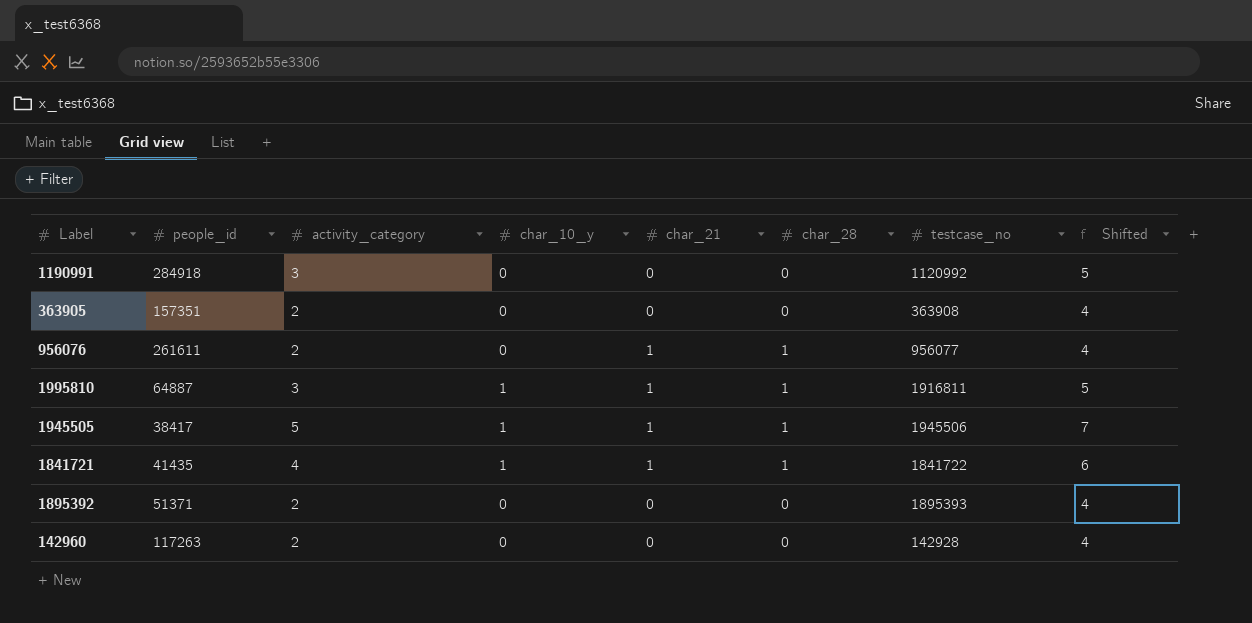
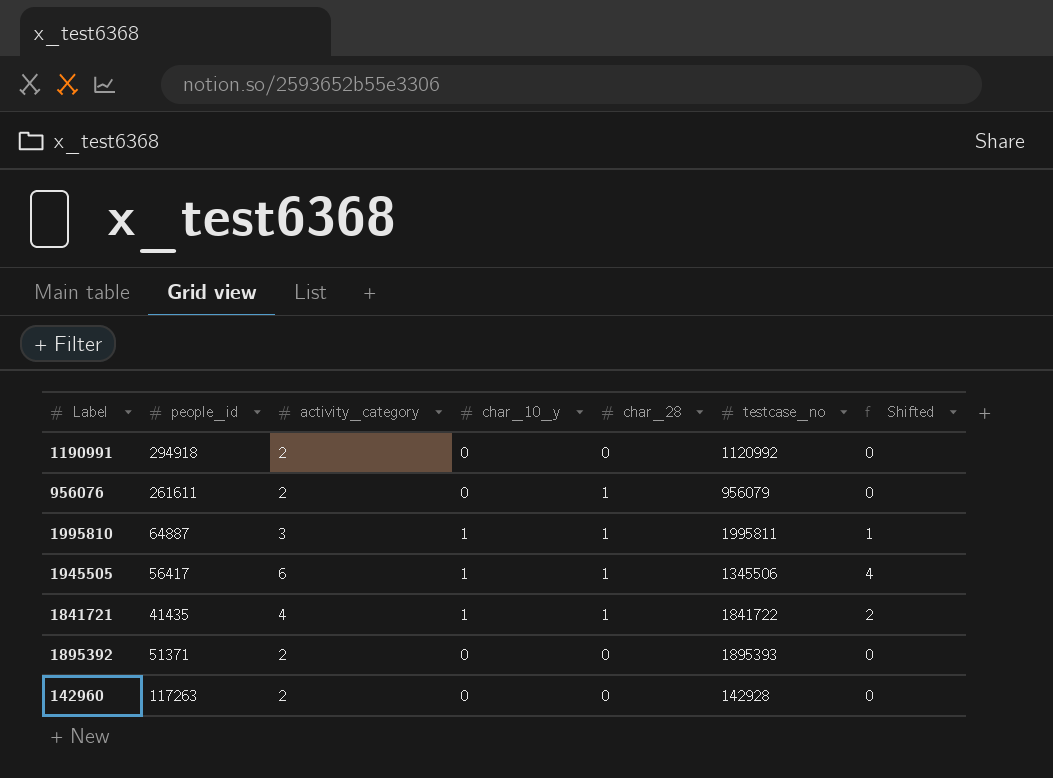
column char_21 | position: 5 -> none
column Shifted | formula: [activity_category] + 2 -> [activity_category] - 2
row 363905: 157351 | 2 | 0 | 0 | 0 | 363908 | 4 -> none
1190991 | people_id: 284918 -> 294918
1190991 | activity_category: 3 -> 2
956076 | testcase_no: 956077 -> 956079
1995810 | testcase_no: 1916811 -> 1995811
1945505 | people_id: 38417 -> 56417
1945505 | activity_category: 5 -> 6
1945505 | testcase_no: 1945506 -> 1345506

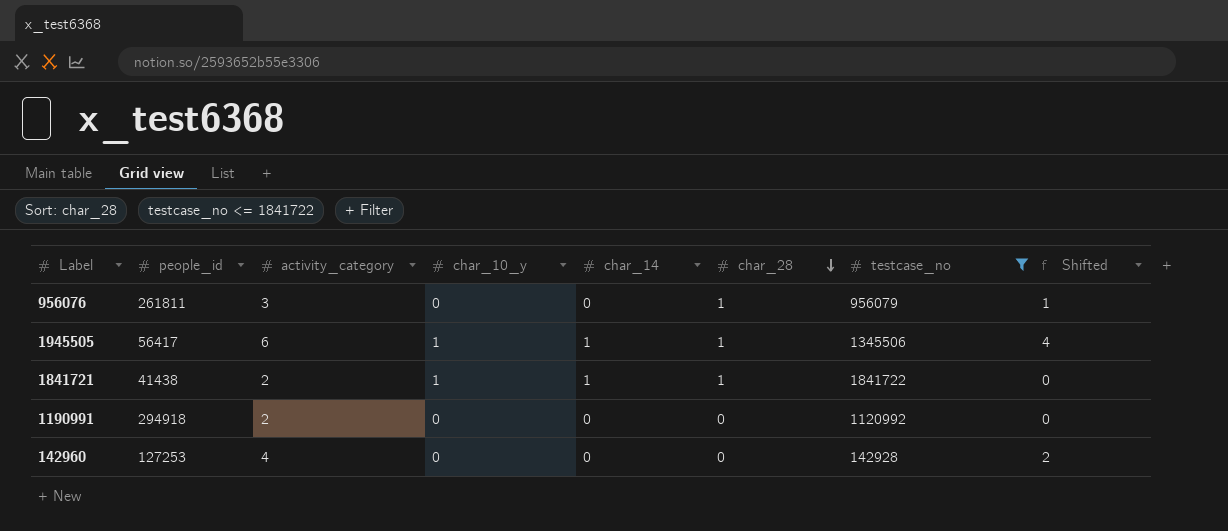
filter: none -> testcase_no <= 1841722
row order: none -> char_28 descending
column char_14 | position: none -> 5
956076 | people_id: 261611 -> 261811
956076 | activity_category: 2 -> 3
956076 | Shifted: 0 -> 1
1841721 | people_id: 41435 -> 41438
1841721 | activity_category: 4 -> 2
1841721 | Shifted: 2 -> 0
142960 | people_id: 117263 -> 127253
142960 | activity_category: 2 -> 4
142960 | Shifted: 0 -> 2

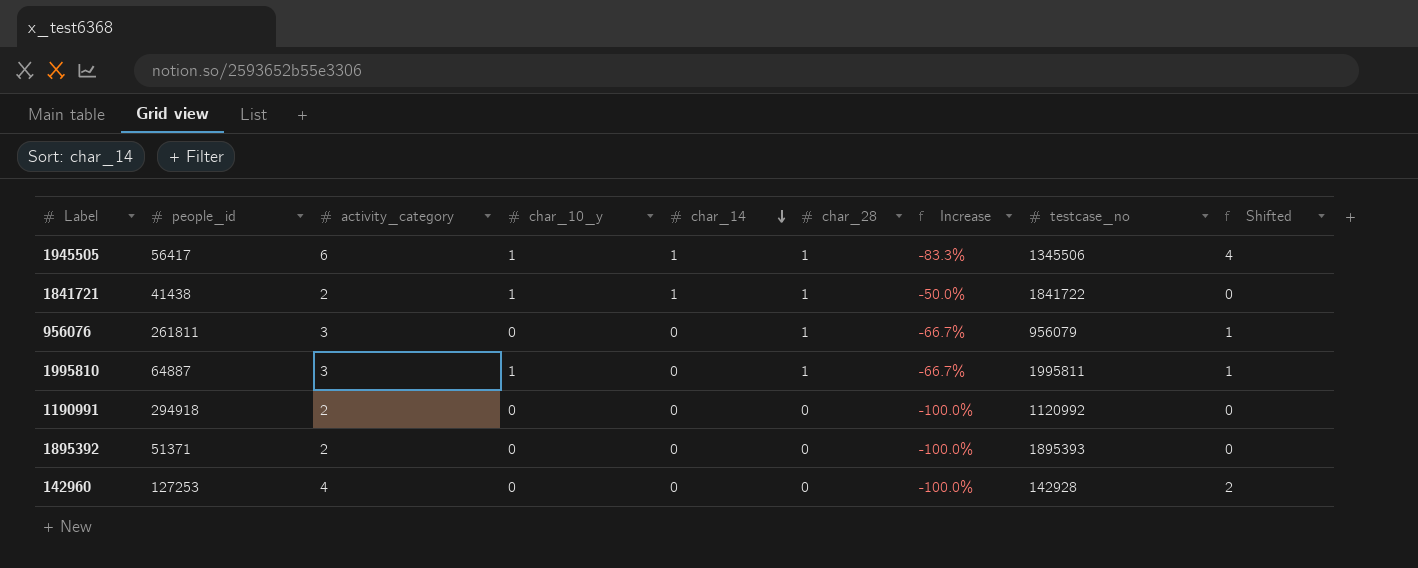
filter: testcase_no <= 1841722 -> none
row order: char_28 descending -> char_14 descending
column Increase | formula: none -> ([char_28] - [activity_category]) / [activity_category]

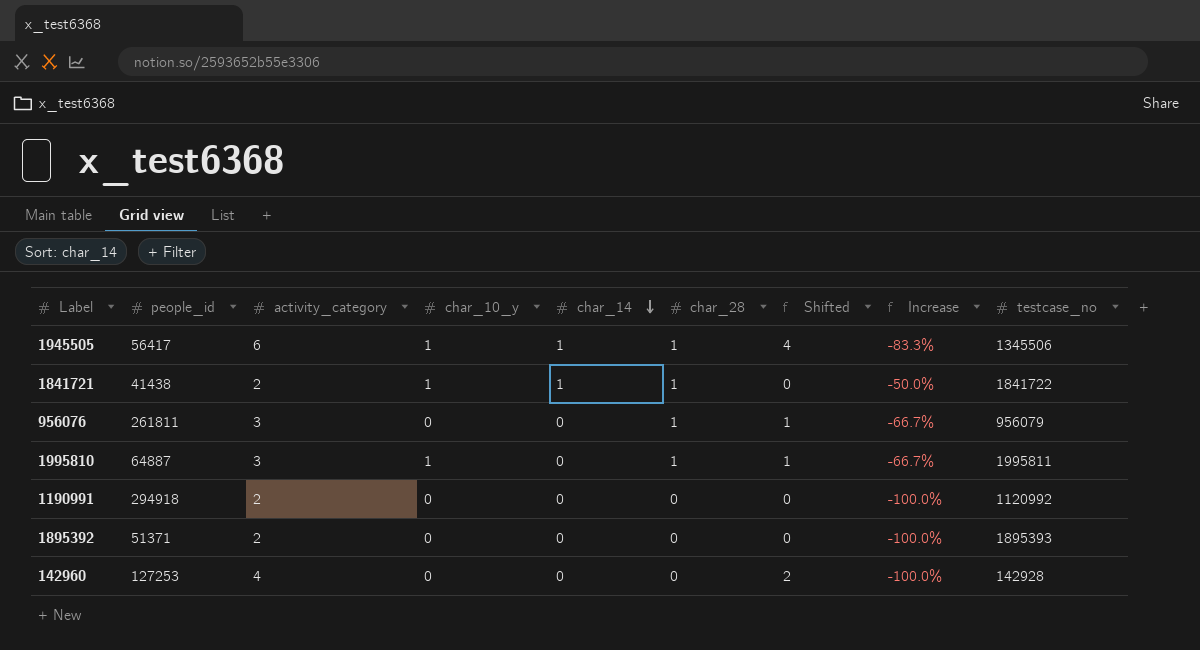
column Shifted | position: 9 -> 7

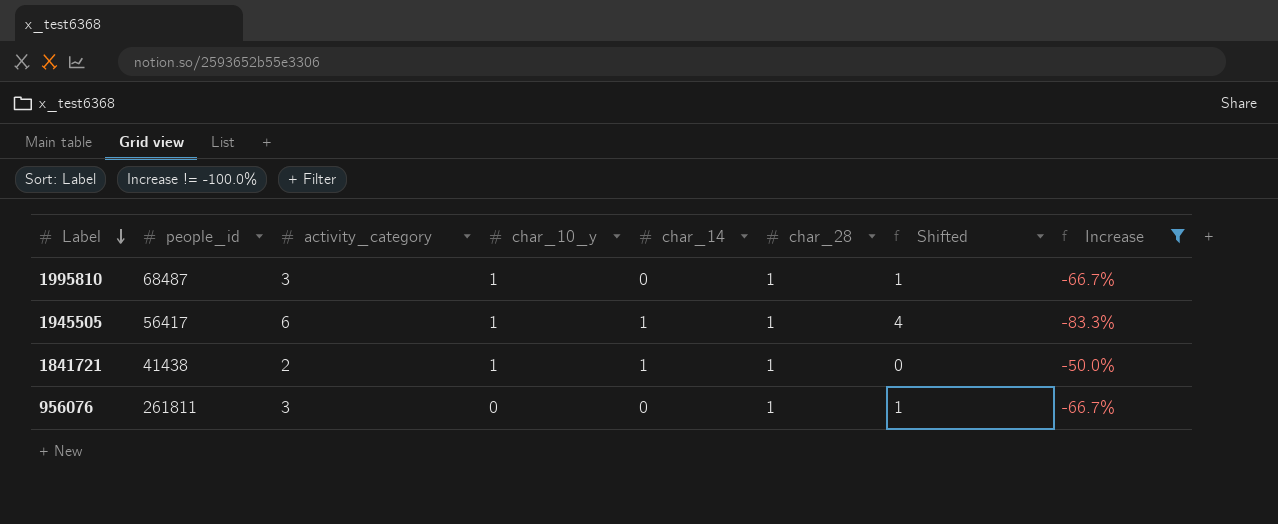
filter: none -> Increase != -100.0%
row order: char_14 descending -> Label descending
column testcase_no | position: 9 -> none
1995810 | people_id: 64887 -> 68487

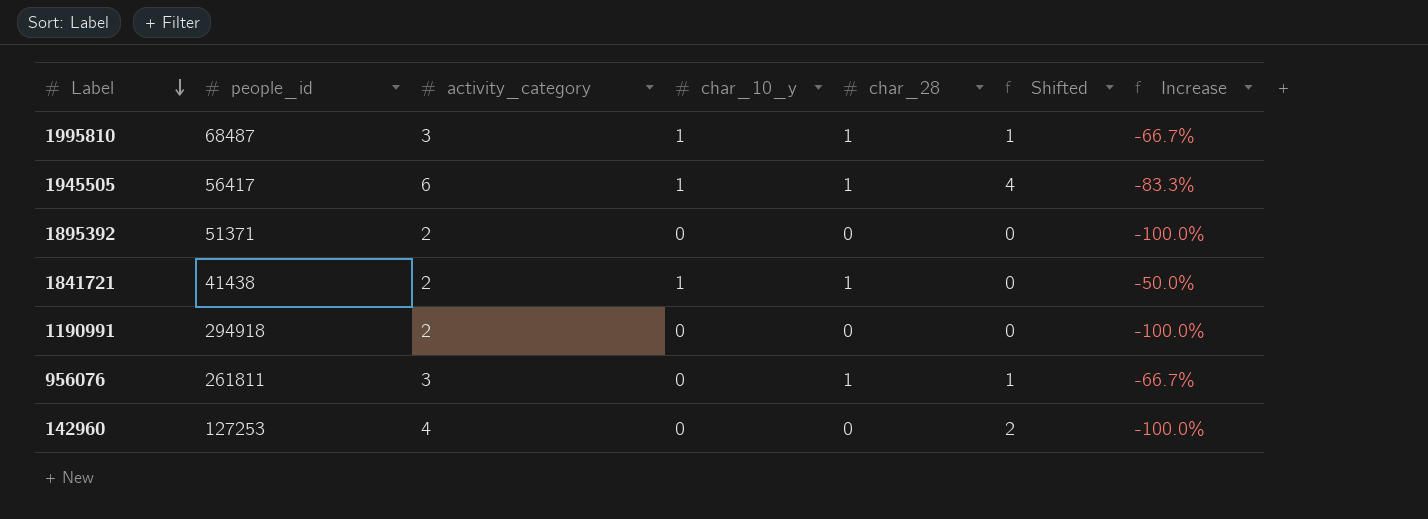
filter: Increase != -100.0% -> none
column char_14 | position: 5 -> none

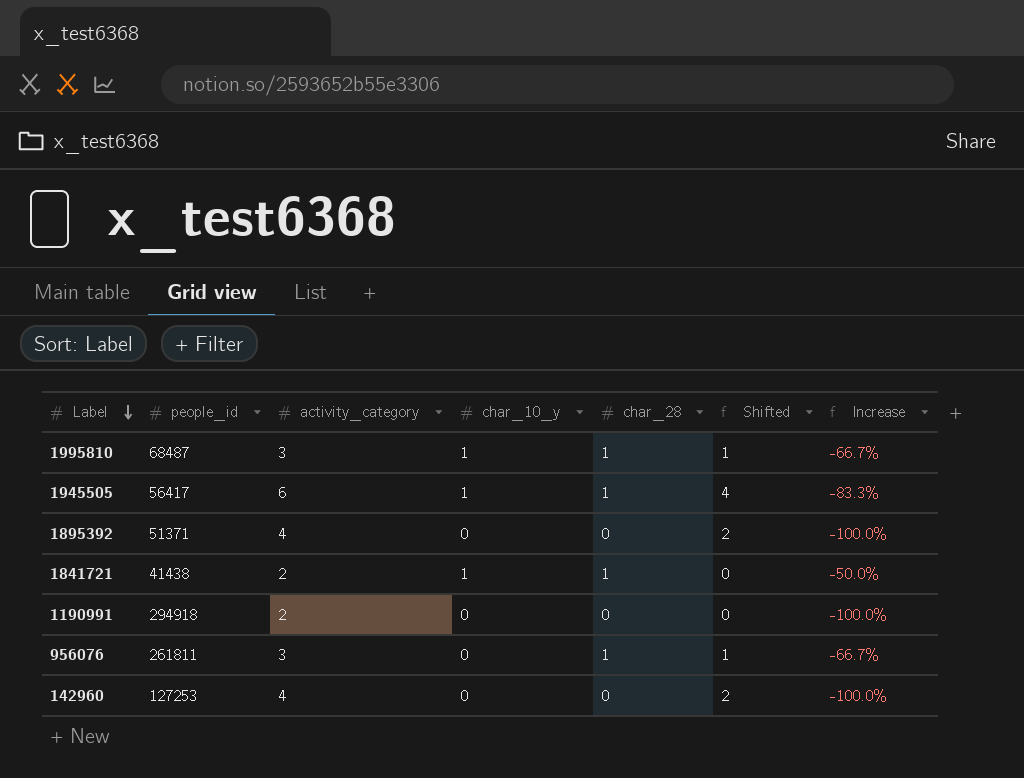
1895392 | activity_category: 2 -> 4
1895392 | Shifted: 0 -> 2

